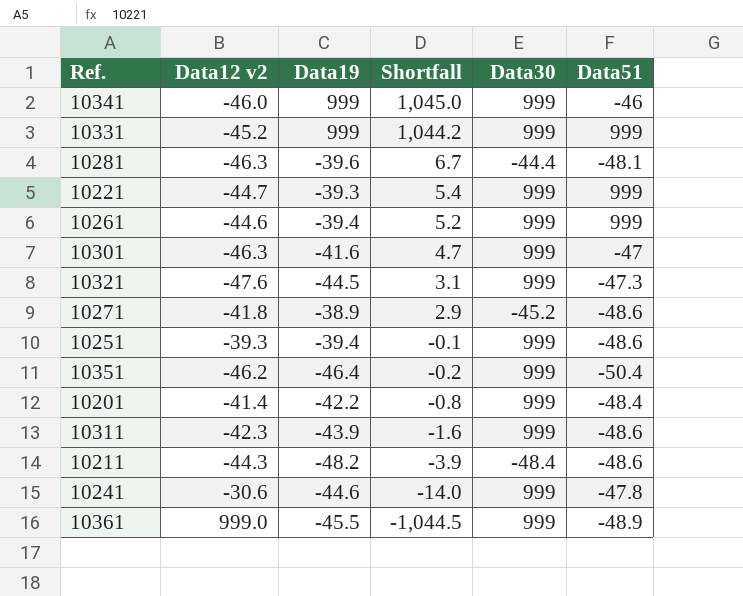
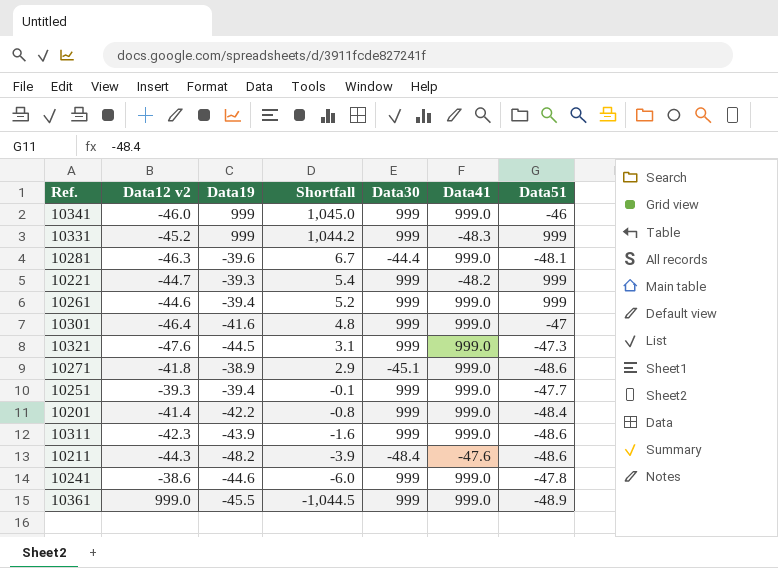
column Data41 | position: none -> 6
row 10351: -46.2 | -46.4 | -0.2 | 999 | -50.4 -> none
10301 | Data12 v2: -46.3 -> -46.4
10301 | Shortfall: 4.7 -> 4.8
10271 | Data30: -45.2 -> -45.1
10251 | Data51: -48.6 -> -47.7
10241 | Data12 v2: -30.6 -> -38.6
10241 | Shortfall: -14.0 -> -6.0

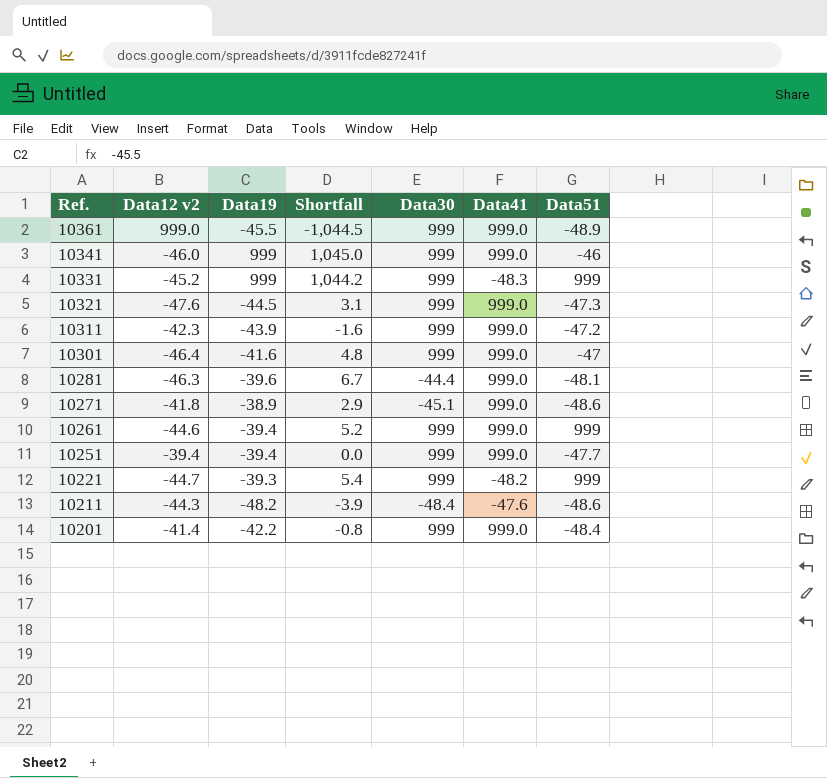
row order: Shortfall descending -> Ref. descending
row 10241: -38.6 | -44.6 | -6.0 | 999 | 999.0 | -47.8 -> none
10311 | Data51: -48.6 -> -47.2
10251 | Data12 v2: -39.3 -> -39.4
10251 | Shortfall: -0.1 -> 0.0

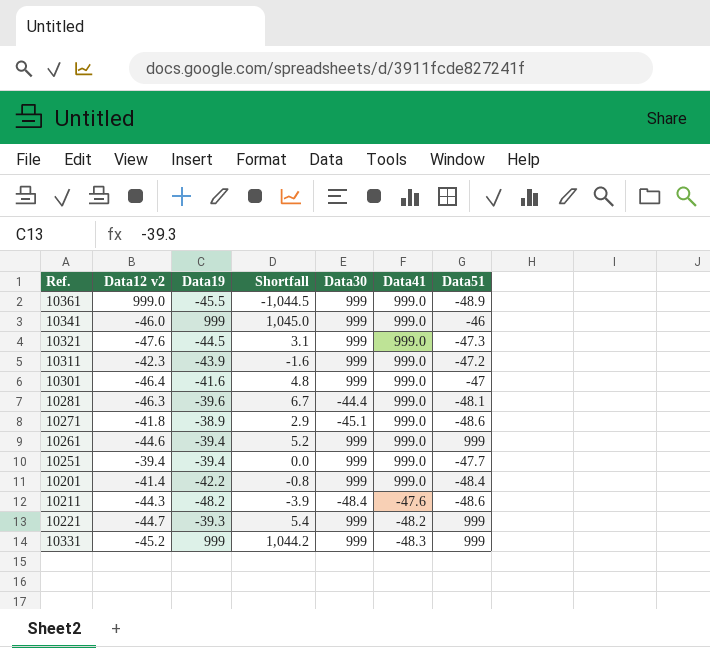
row order: Ref. descending -> Data41 descending

